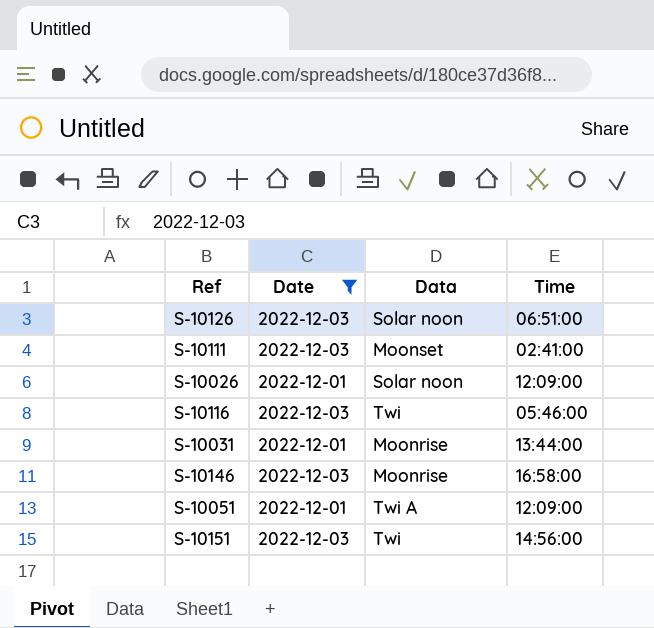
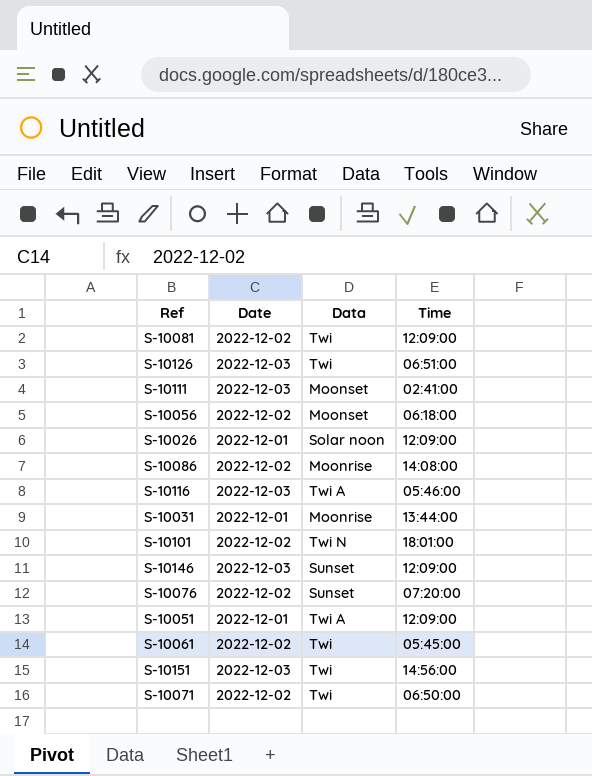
filter: Date != 2022-12-02 -> none
S-10126 | Data: Solar noon -> Twi
S-10116 | Data: Twi -> Twi A
S-10146 | Data: Moonrise -> Sunset
S-10146 | Time: 16:58:00 -> 12:09:00

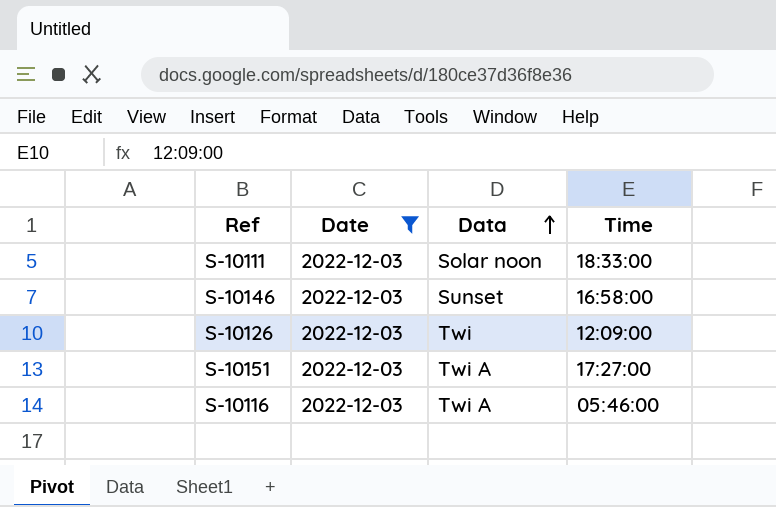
filter: none -> Date = 2022-12-03
row order: none -> Data ascending
S-10111 | Data: Moonset -> Solar noon
S-10111 | Time: 02:41:00 -> 18:33:00
S-10146 | Time: 12:09:00 -> 16:58:00
S-10126 | Time: 06:51:00 -> 12:09:00
S-10151 | Data: Twi -> Twi A
S-10151 | Time: 14:56:00 -> 17:27:00

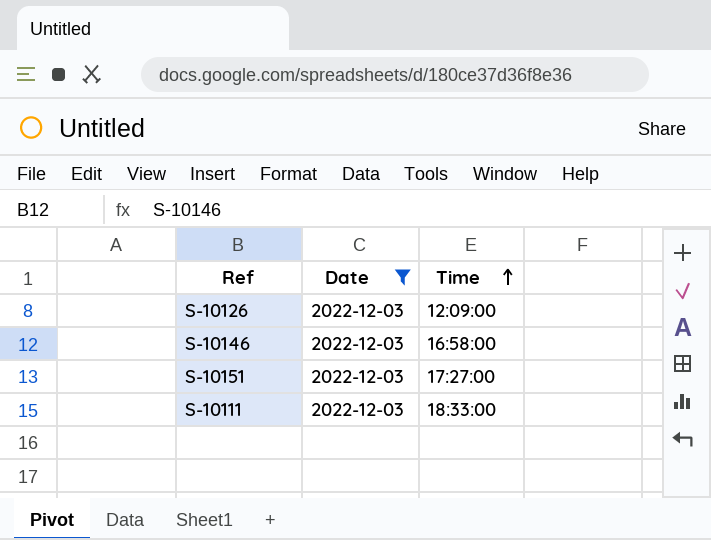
row order: Data ascending -> Time ascending
column Data | position: 3 -> none
row S-10116: 2022-12-03 | Twi A | 05:46:00 -> none

